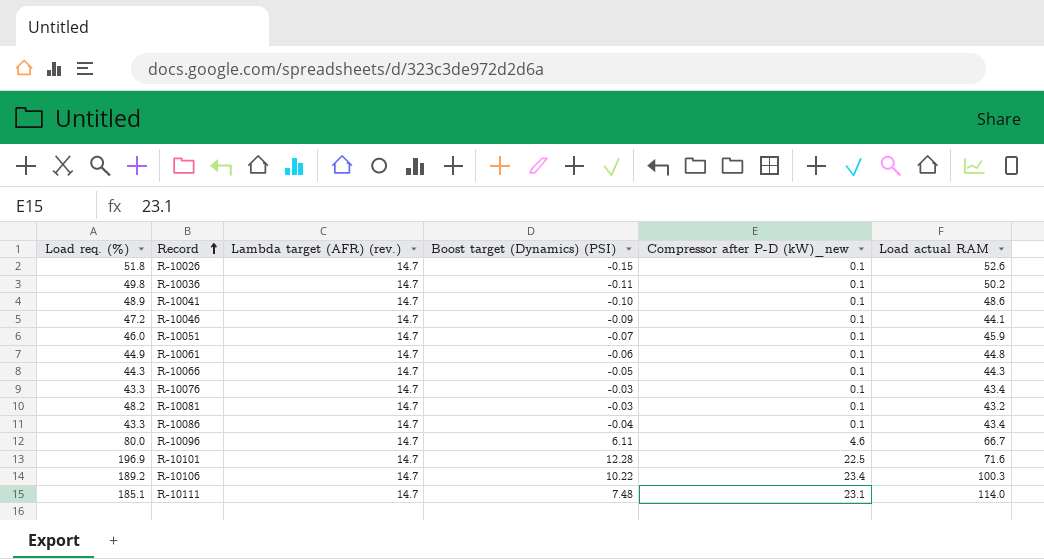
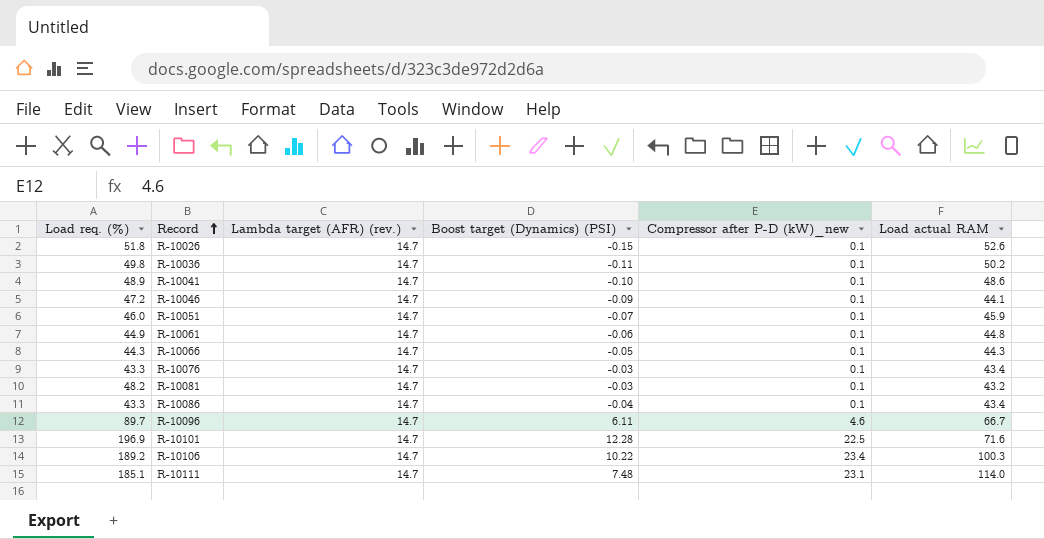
R-10096 | Load req. (%): 80.0 -> 89.7

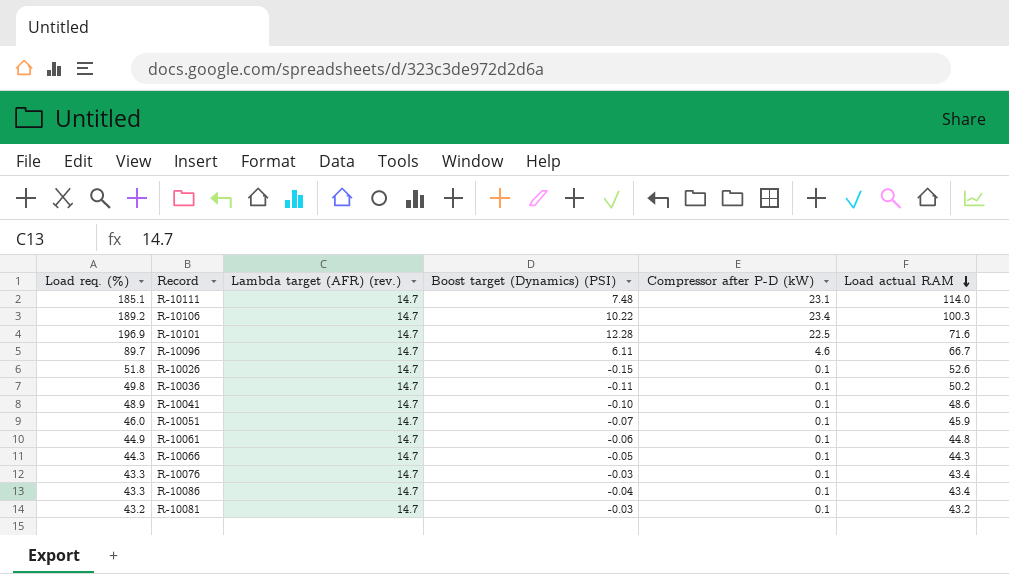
row order: Record ascending -> Load actual RAM descending
column name: Compressor after P-D (kW)_new -> Compressor after P-D (kW)
row R-10046: 47.2 | 14.7 | -0.09 | 0.1 | 44.1 -> none
R-10081 | Load req. (%): 48.2 -> 43.2

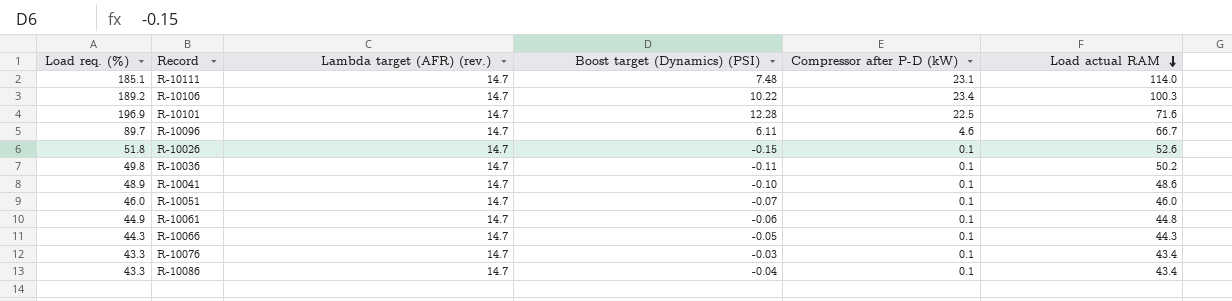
row R-10081: 43.2 | 14.7 | -0.03 | 0.1 | 43.2 -> none
R-10051 | Load actual RAM: 45.9 -> 46.0

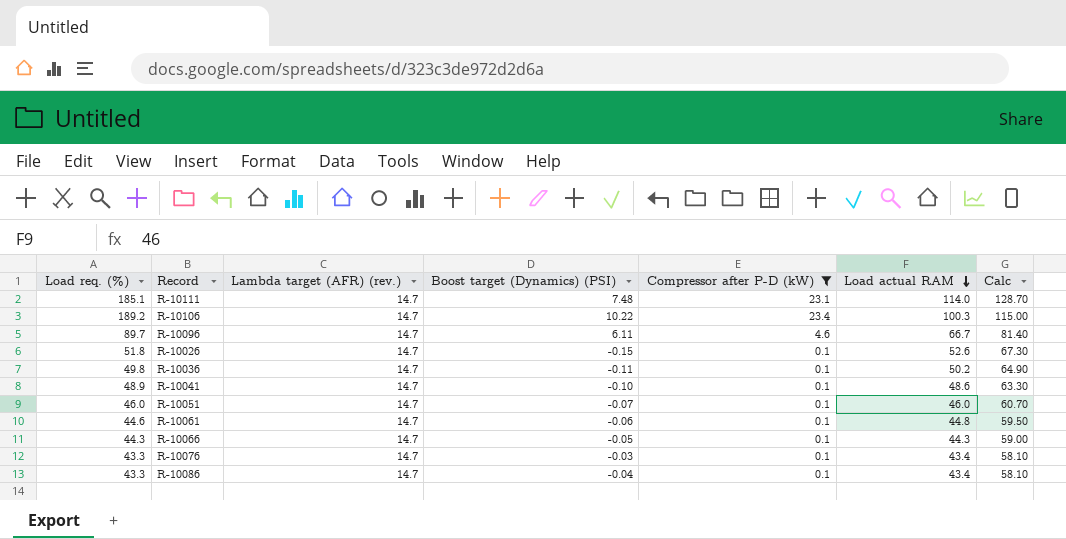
filter: none -> Compressor after P-D (kW) != 22.5
column Calc | formula: none -> [Lambda target (AFR) (rev.)] + [Load actual RAM]
R-10061 | Load req. (%): 44.9 -> 44.6

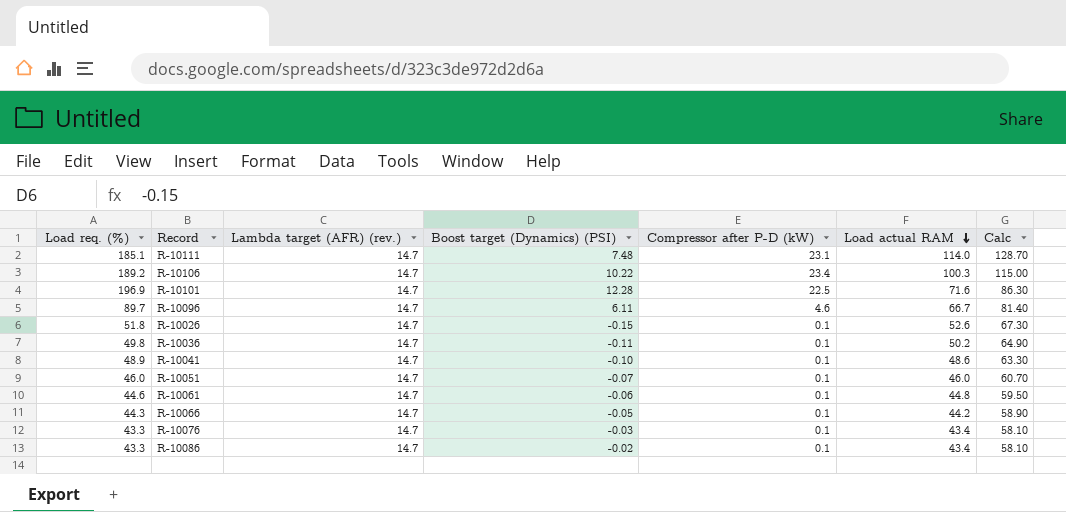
filter: Compressor after P-D (kW) != 22.5 -> none
R-10066 | Load actual RAM: 44.3 -> 44.2
R-10066 | Calc: 59.00 -> 58.90
R-10086 | Boost target (Dynamics) (PSI): -0.04 -> -0.02

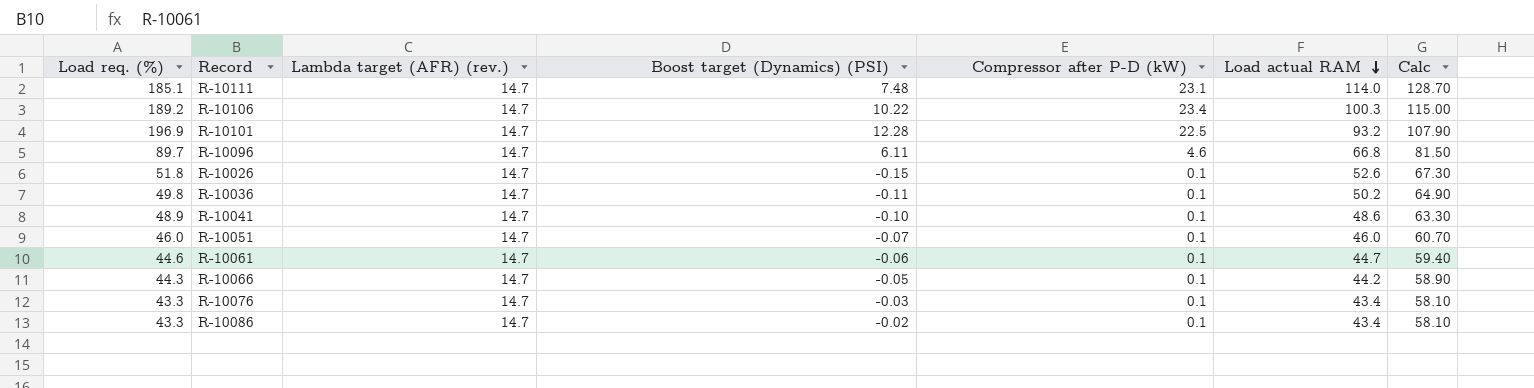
R-10101 | Load actual RAM: 71.6 -> 93.2
R-10101 | Calc: 86.30 -> 107.90
R-10096 | Load actual RAM: 66.7 -> 66.8
R-10096 | Calc: 81.40 -> 81.50
R-10061 | Load actual RAM: 44.8 -> 44.7
R-10061 | Calc: 59.50 -> 59.40

